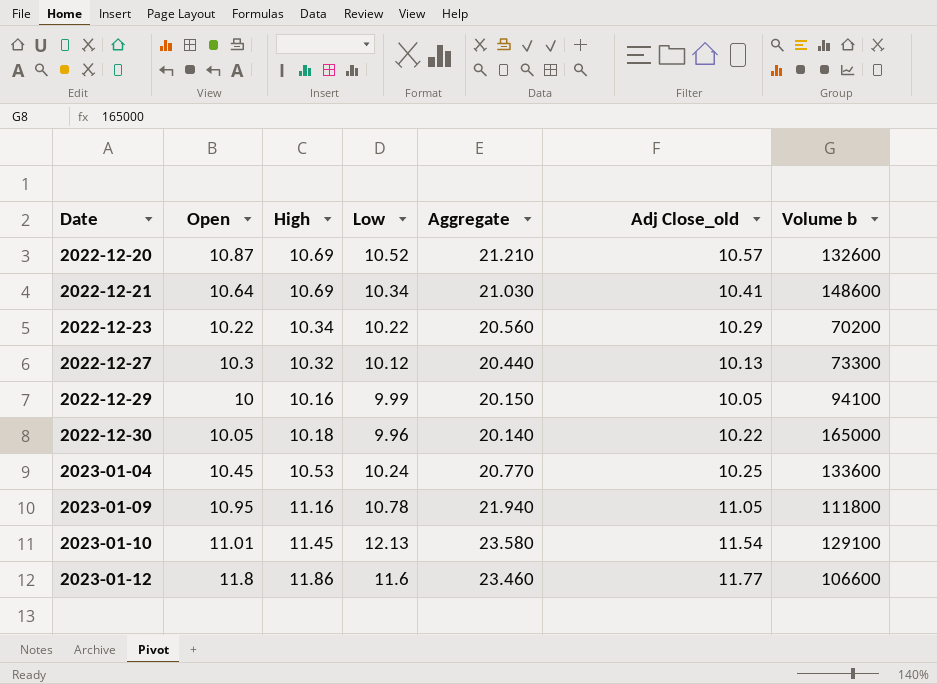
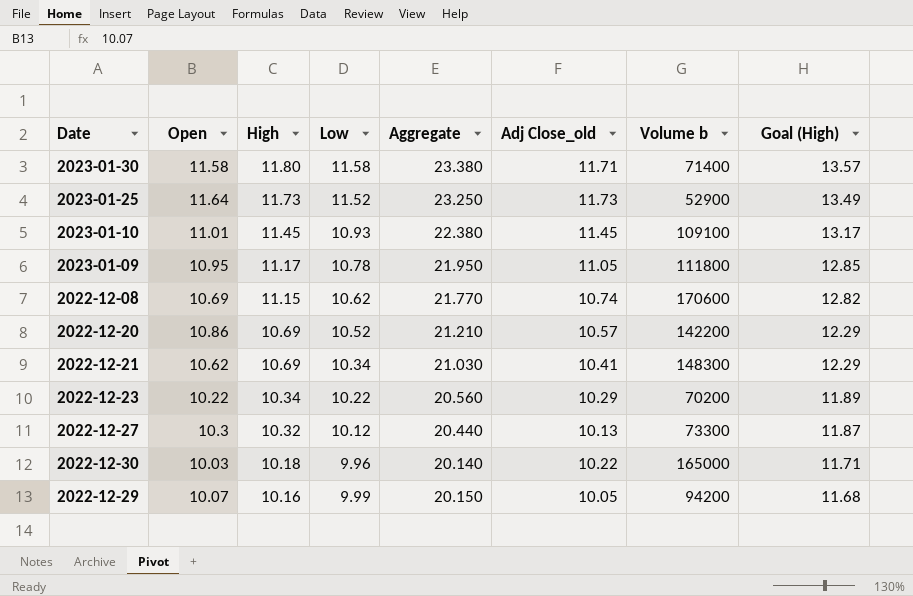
row order: Date ascending -> High descending
column Goal (High) | formula: none -> [High] * 1.15
row 2023-01-04: 10.45 | 10.53 | 10.24 | 20.770 | 10.25 | 133600 -> none
row 2023-01-12: 11.8 | 11.86 | 11.6 | 23.460 | 11.77 | 106600 -> none
row 2023-01-30: none -> 11.58 | 11.80 | 11.58 | 23.380 | 11.71 | 71400 | 13.57
row 2023-01-25: none -> 11.64 | 11.73 | 11.52 | 23.250 | 11.73 | 52900 | 13.49
2023-01-10 | Low: 12.13 -> 10.93
2023-01-10 | Aggregate: 23.580 -> 22.380
2023-01-10 | Adj Close_old: 11.54 -> 11.45
2023-01-10 | Volume b: 129100 -> 109100
2023-01-09 | High: 11.16 -> 11.17
2023-01-09 | Aggregate: 21.940 -> 21.950
row 2022-12-08: none -> 10.69 | 11.15 | 10.62 | 21.770 | 10.74 | 170600 | 12.82
2022-12-20 | Open: 10.87 -> 10.86
2022-12-20 | Volume b: 132600 -> 142200
2022-12-21 | Open: 10.64 -> 10.62
2022-12-21 | Volume b: 148600 -> 148300
2022-12-30 | Open: 10.05 -> 10.03
2022-12-29 | Open: 10 -> 10.07
2022-12-29 | Volume b: 94100 -> 94200

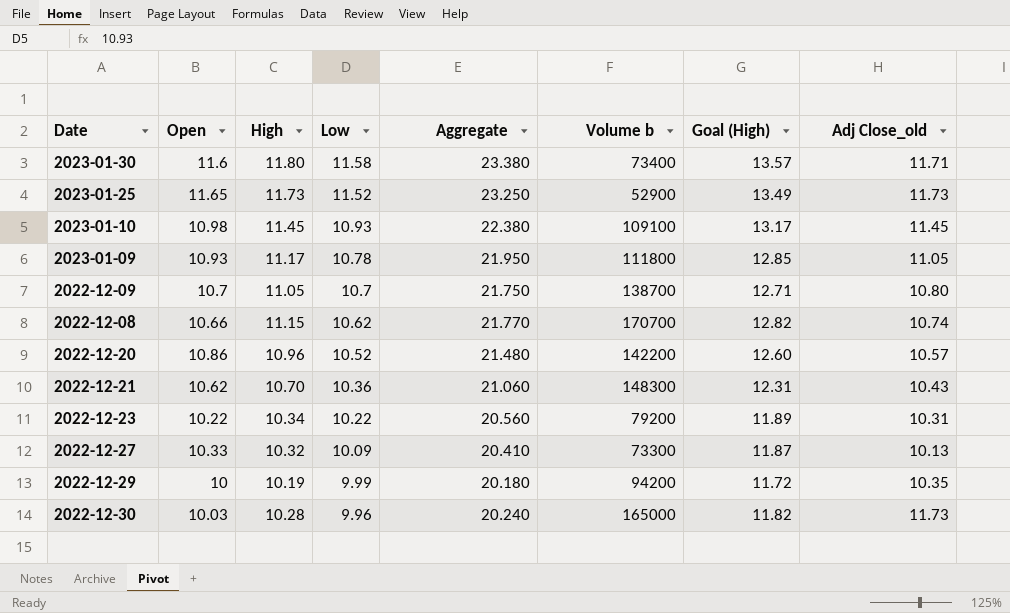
row order: High descending -> Low descending
column Adj Close_old | position: 6 -> 8
2023-01-30 | Open: 11.58 -> 11.6
2023-01-30 | Volume b: 71400 -> 73400
2023-01-25 | Open: 11.64 -> 11.65
2023-01-10 | Open: 11.01 -> 10.98
2023-01-09 | Open: 10.95 -> 10.93
row 2022-12-09: none -> 10.7 | 11.05 | 10.7 | 21.750 | 138700 | 12.71 | 10.80
2022-12-08 | Open: 10.69 -> 10.66
2022-12-08 | Volume b: 170600 -> 170700
2022-12-20 | High: 10.69 -> 10.96
2022-12-20 | Aggregate: 21.210 -> 21.480
2022-12-20 | Goal (High): 12.29 -> 12.60
2022-12-21 | High: 10.69 -> 10.70
2022-12-21 | Low: 10.34 -> 10.36
2022-12-21 | Aggregate: 21.030 -> 21.060
2022-12-21 | Goal (High): 12.29 -> 12.31
2022-12-21 | Adj Close_old: 10.41 -> 10.43
2022-12-23 | Volume b: 70200 -> 79200
2022-12-23 | Adj Close_old: 10.29 -> 10.31
2022-12-27 | Open: 10.3 -> 10.33
2022-12-27 | Low: 10.12 -> 10.09
2022-12-27 | Aggregate: 20.440 -> 20.410
2022-12-29 | Open: 10.07 -> 10
2022-12-29 | High: 10.16 -> 10.19
2022-12-29 | Aggregate: 20.150 -> 20.180
2022-12-29 | Goal (High): 11.68 -> 11.72
2022-12-29 | Adj Close_old: 10.05 -> 10.35
2022-12-30 | High: 10.18 -> 10.28
2022-12-30 | Aggregate: 20.140 -> 20.240
2022-12-30 | Goal (High): 11.71 -> 11.82
2022-12-30 | Adj Close_old: 10.22 -> 11.73

